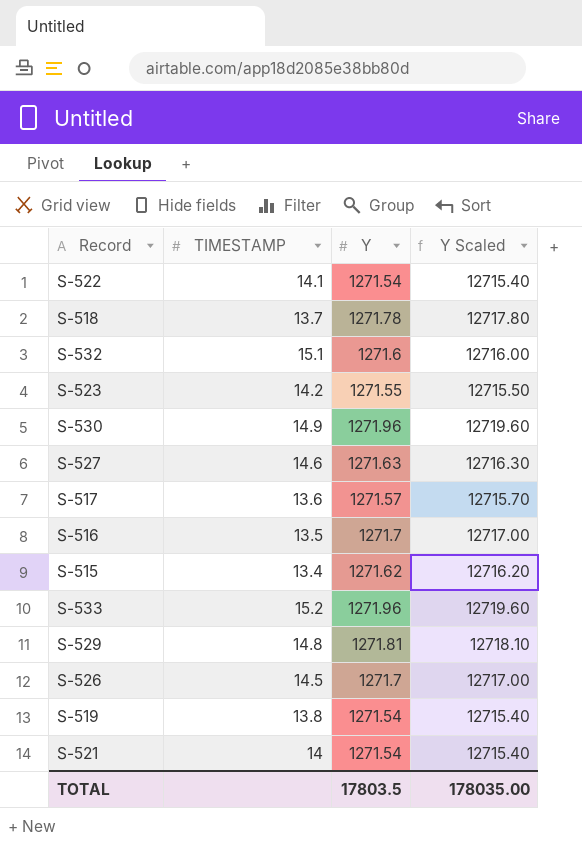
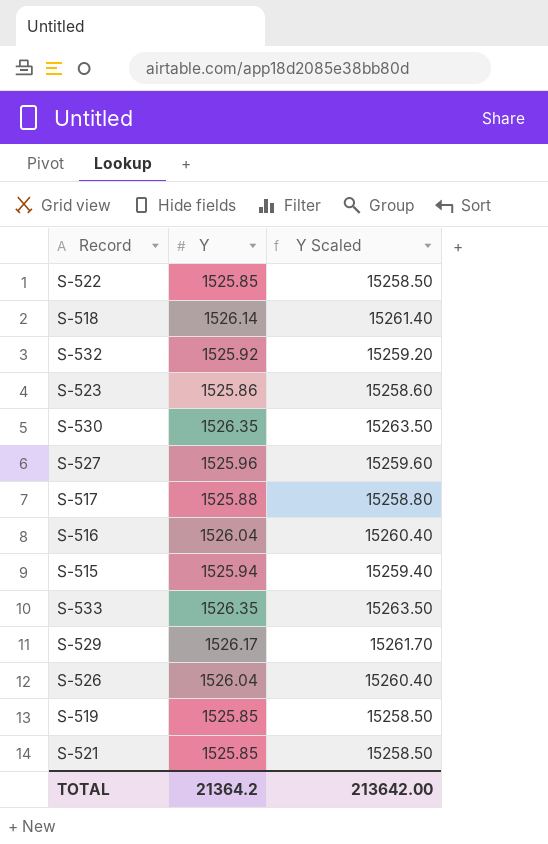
column TIMESTAMP | position: 2 -> none
S-522 | Y: 1271.54 -> 1525.85
S-522 | Y Scaled: 12715.40 -> 15258.50
S-518 | Y: 1271.78 -> 1526.14
S-518 | Y Scaled: 12717.80 -> 15261.40
S-532 | Y: 1271.6 -> 1525.92
S-532 | Y Scaled: 12716.00 -> 15259.20
S-523 | Y: 1271.55 -> 1525.86
S-523 | Y Scaled: 12715.50 -> 15258.60
S-530 | Y: 1271.96 -> 1526.35
S-530 | Y Scaled: 12719.60 -> 15263.50
S-527 | Y: 1271.63 -> 1525.96
S-527 | Y Scaled: 12716.30 -> 15259.60
S-517 | Y: 1271.57 -> 1525.88
S-517 | Y Scaled: 12715.70 -> 15258.80
S-516 | Y: 1271.7 -> 1526.04
S-516 | Y Scaled: 12717.00 -> 15260.40
S-515 | Y: 1271.62 -> 1525.94
S-515 | Y Scaled: 12716.20 -> 15259.40
S-533 | Y: 1271.96 -> 1526.35
S-533 | Y Scaled: 12719.60 -> 15263.50
S-529 | Y: 1271.81 -> 1526.17
S-529 | Y Scaled: 12718.10 -> 15261.70
S-526 | Y: 1271.7 -> 1526.04
S-526 | Y Scaled: 12717.00 -> 15260.40
S-519 | Y: 1271.54 -> 1525.85
S-519 | Y Scaled: 12715.40 -> 15258.50
S-521 | Y: 1271.54 -> 1525.85
S-521 | Y Scaled: 12715.40 -> 15258.50
TOTAL | Y: 17803.5 -> 21364.2
TOTAL | Y Scaled: 178035.00 -> 213642.00

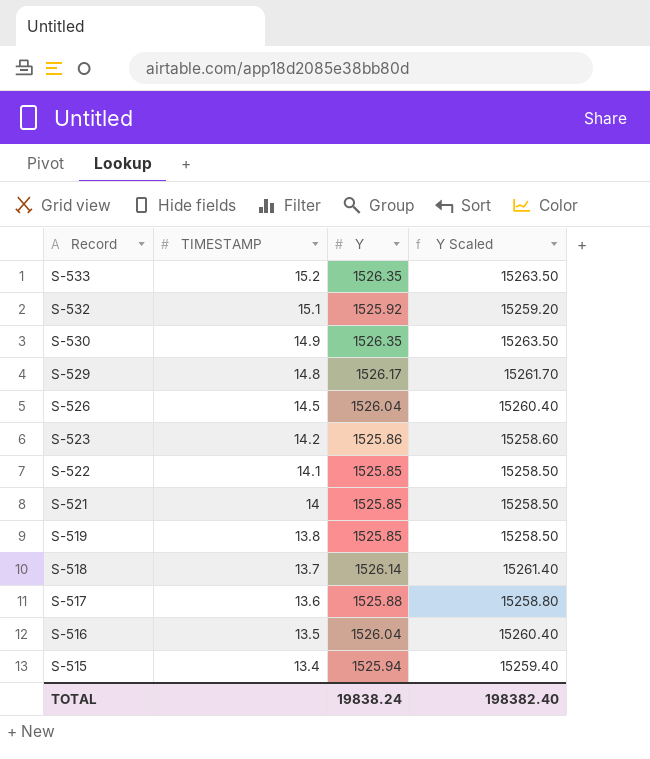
row order: none -> Record descending
column TIMESTAMP | position: none -> 2
row S-527: 1525.96 | 15259.60 -> none
TOTAL | Y: 21364.2 -> 19838.24
TOTAL | Y Scaled: 213642.00 -> 198382.40

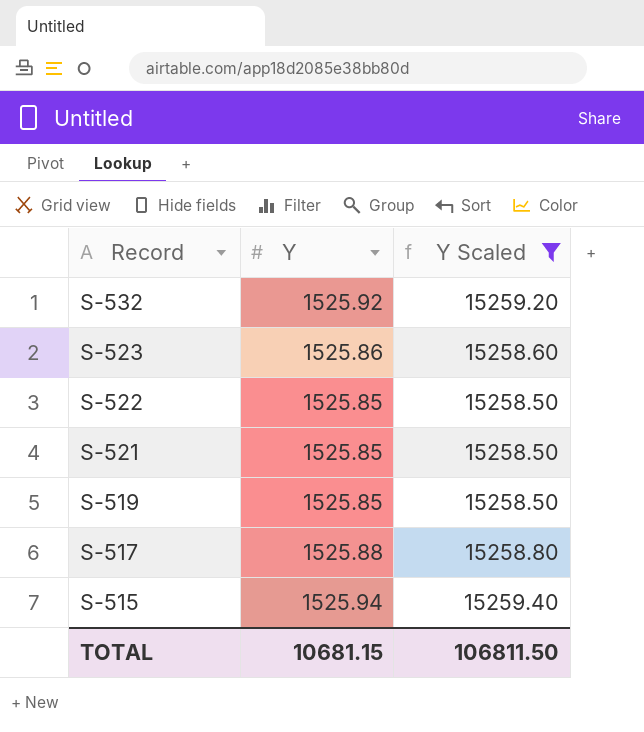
filter: none -> Y Scaled <= 15259.40
column TIMESTAMP | position: 2 -> none
TOTAL | Y: 19838.24 -> 10681.15
TOTAL | Y Scaled: 198382.40 -> 106811.50

